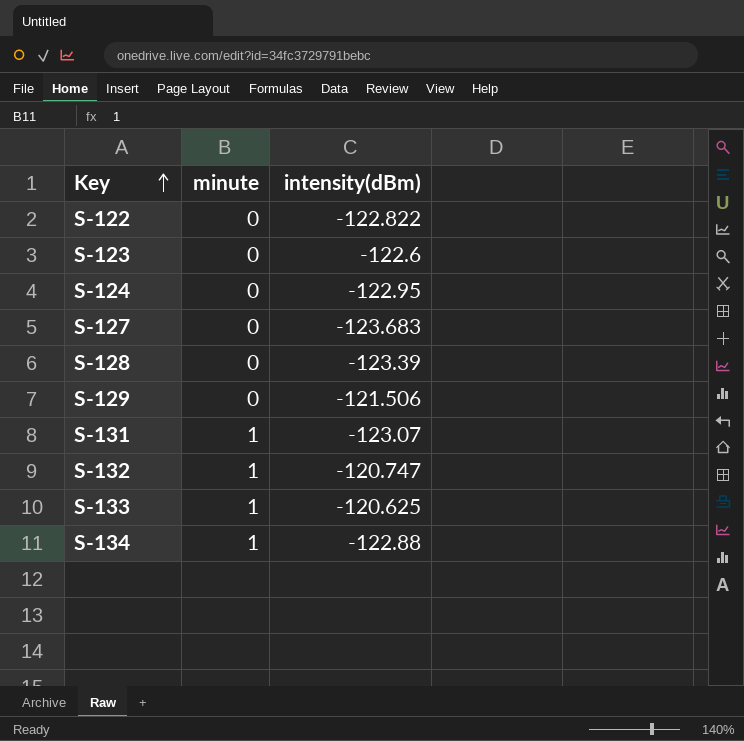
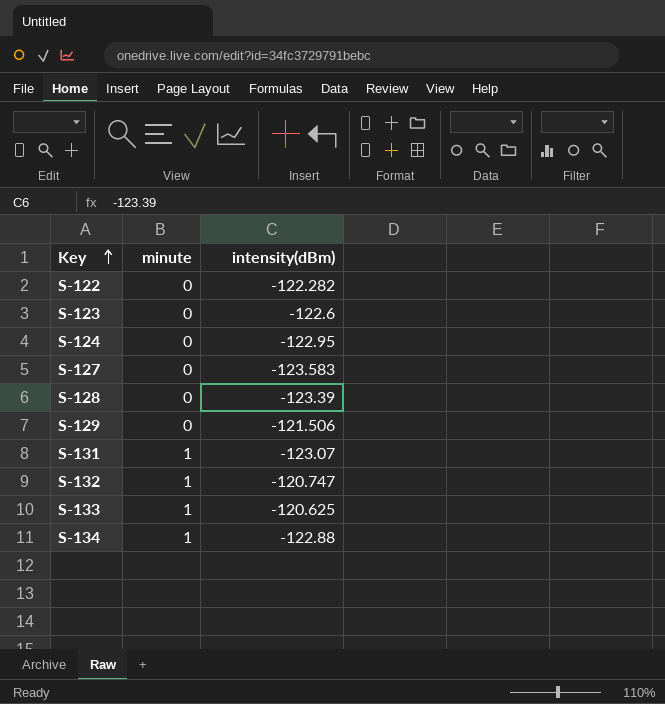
S-122 | intensity(dBm): -122.822 -> -122.282
S-127 | intensity(dBm): -123.683 -> -123.583

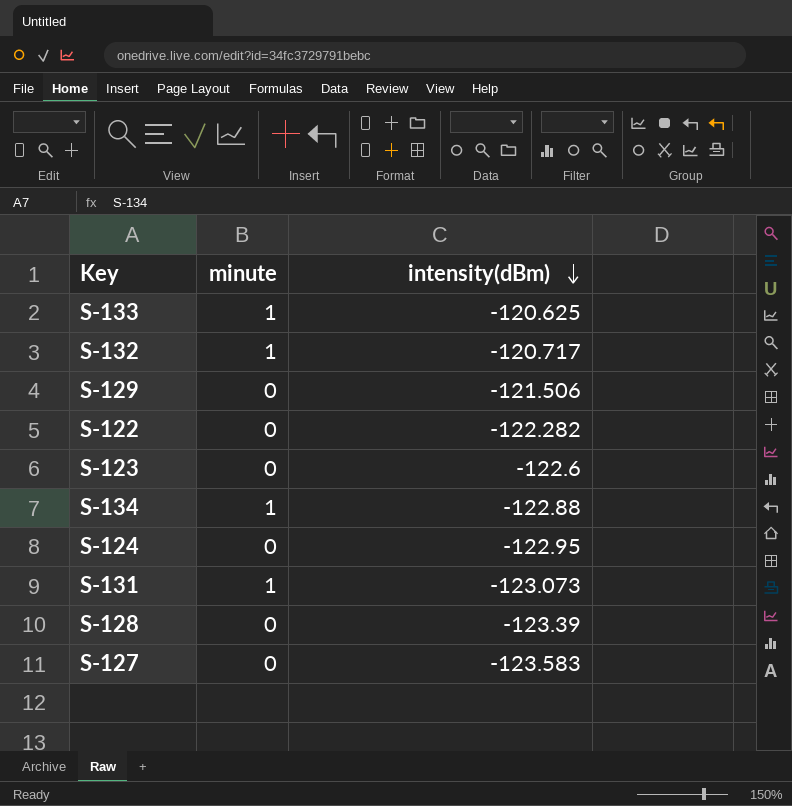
row order: Key ascending -> intensity(dBm) descending
S-132 | intensity(dBm): -120.747 -> -120.717
S-131 | intensity(dBm): -123.07 -> -123.073

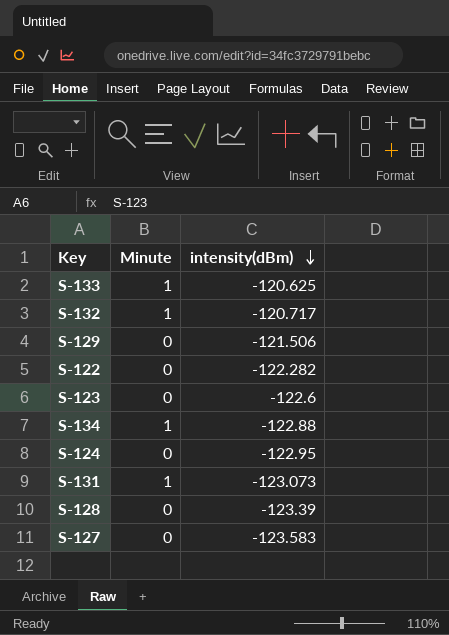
column name: minute -> Minute

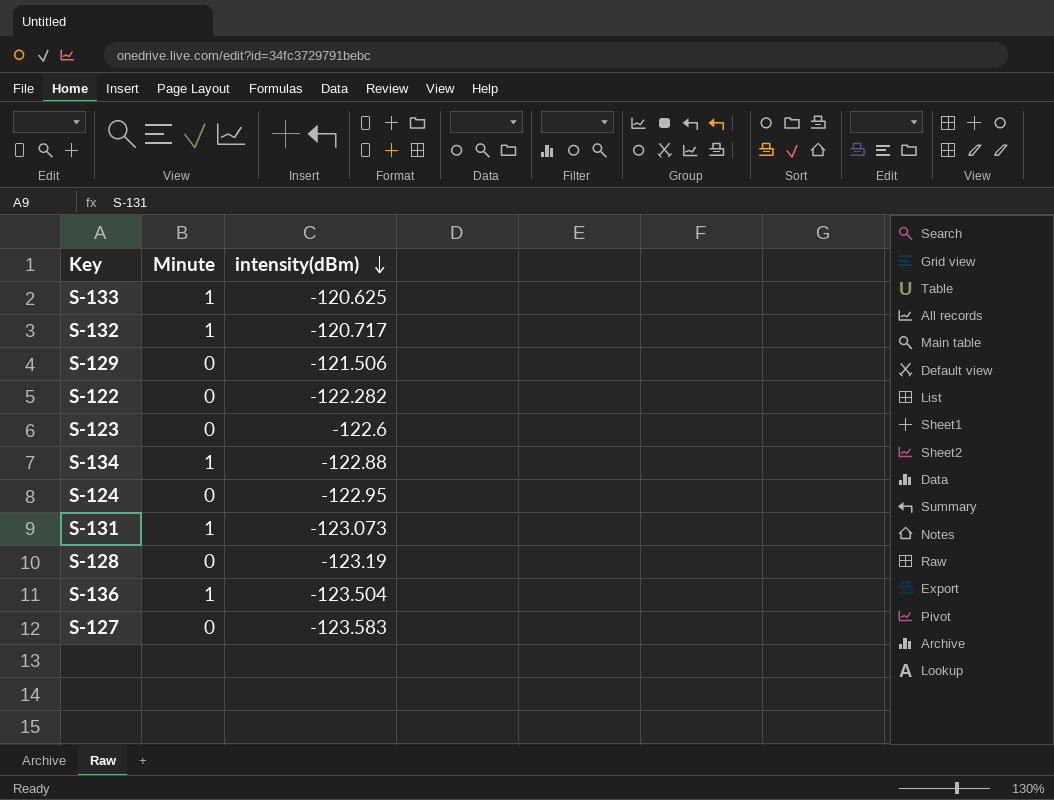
S-128 | intensity(dBm): -123.39 -> -123.19
row S-136: none -> 1 | -123.504

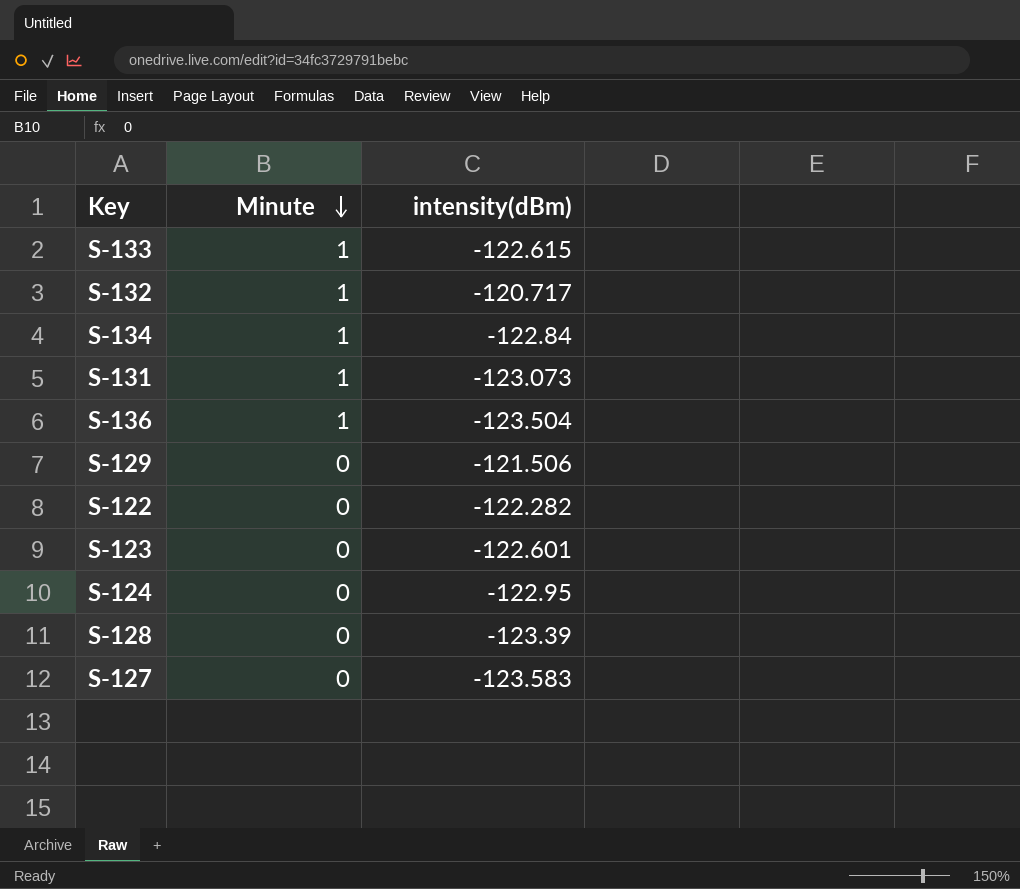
row order: intensity(dBm) descending -> Minute descending
S-133 | intensity(dBm): -120.625 -> -122.615
S-134 | intensity(dBm): -122.88 -> -122.84
S-123 | intensity(dBm): -122.6 -> -122.601
S-128 | intensity(dBm): -123.19 -> -123.39

